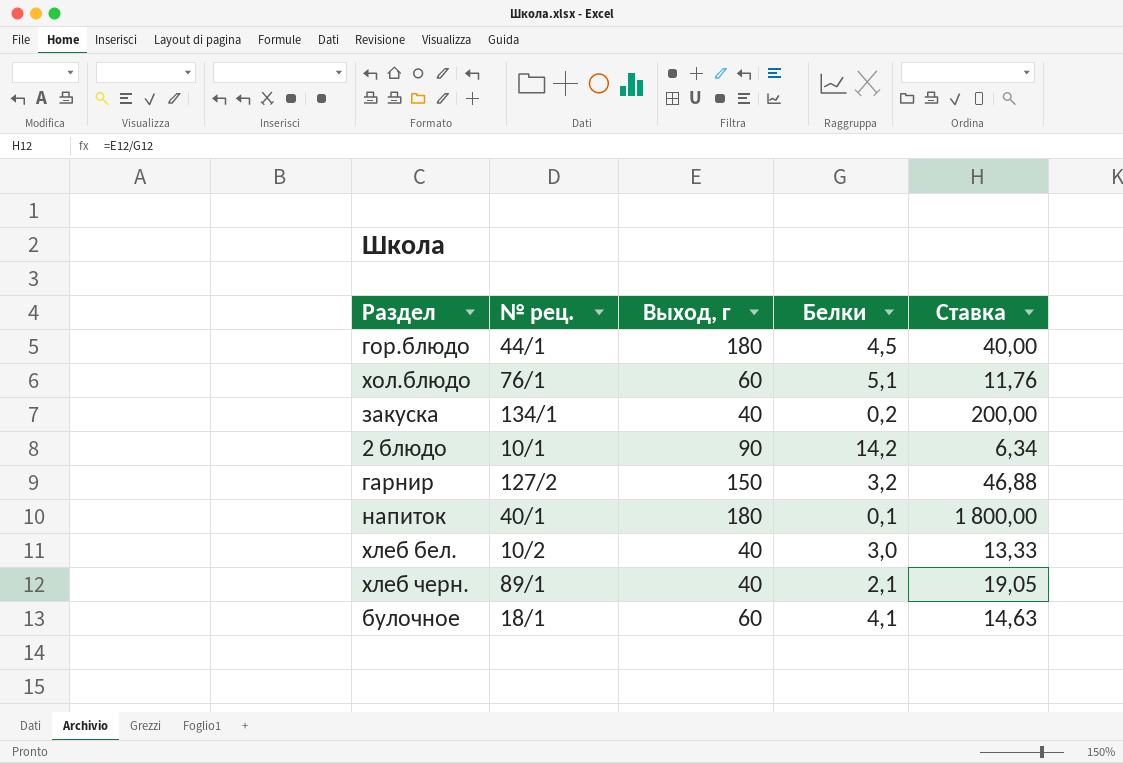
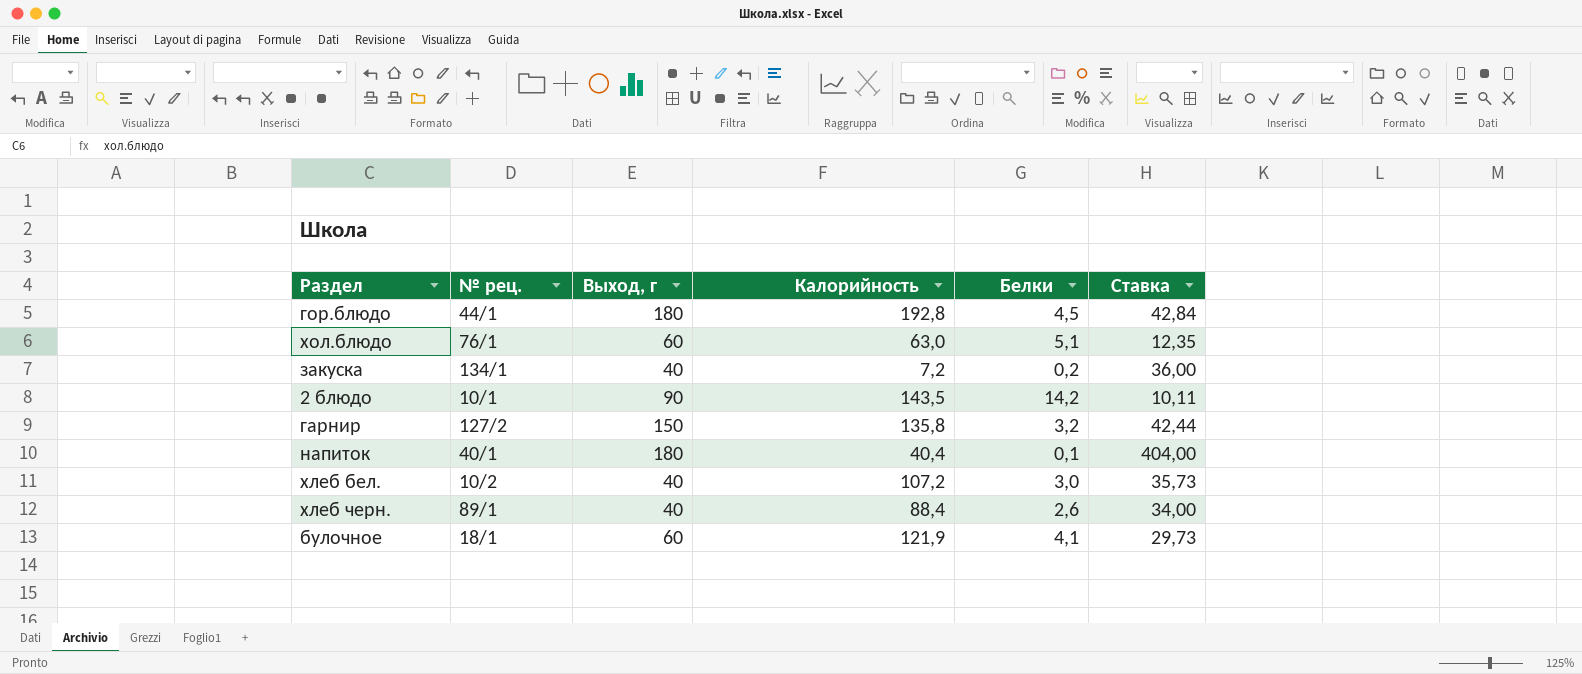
column Калорийность | position: none -> 4
column Ставка | formula: [Выход, г] / [Белки] -> [Калорийность] / [Белки]
хлеб черн. | Белки: 2,1 -> 2,6

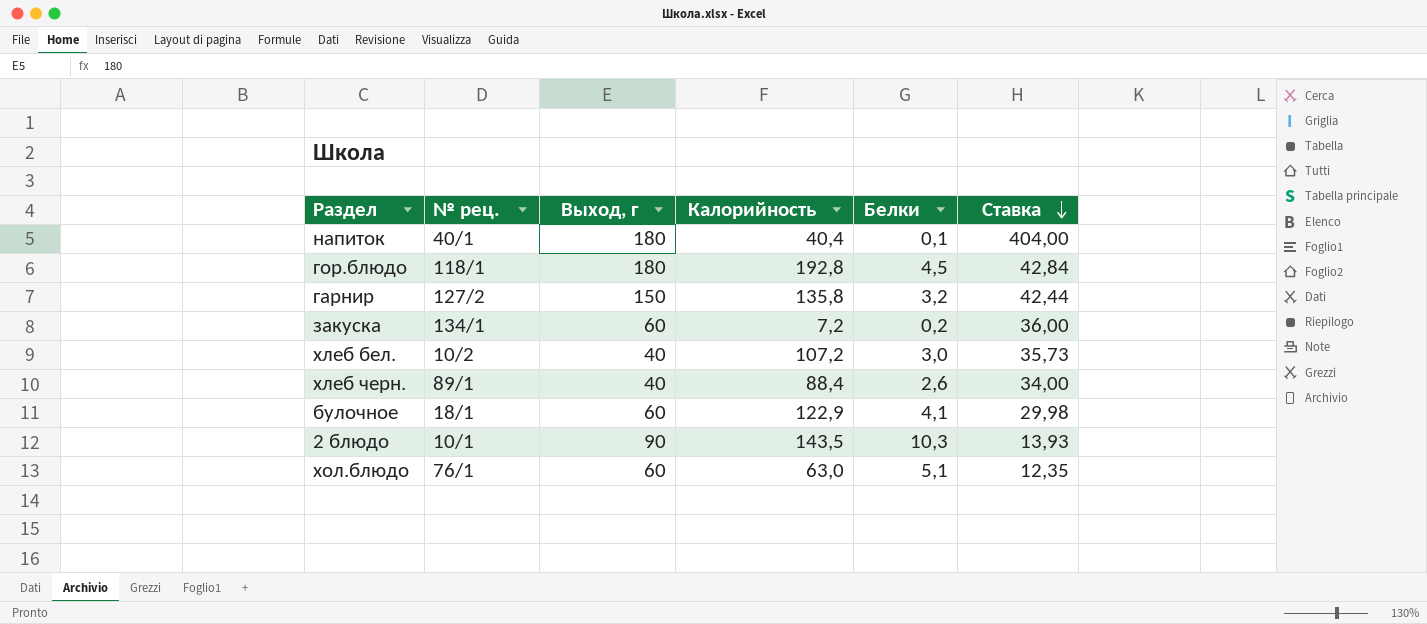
row order: none -> Ставка descending
гор.блюдо | № рец.: 44/1 -> 118/1
закуска | Выход, г: 40 -> 60
булочное | Калорийность: 121,9 -> 122,9
булочное | Ставка: 29,73 -> 29,98
2 блюдо | Белки: 14,2 -> 10,3
2 блюдо | Ставка: 10,11 -> 13,93

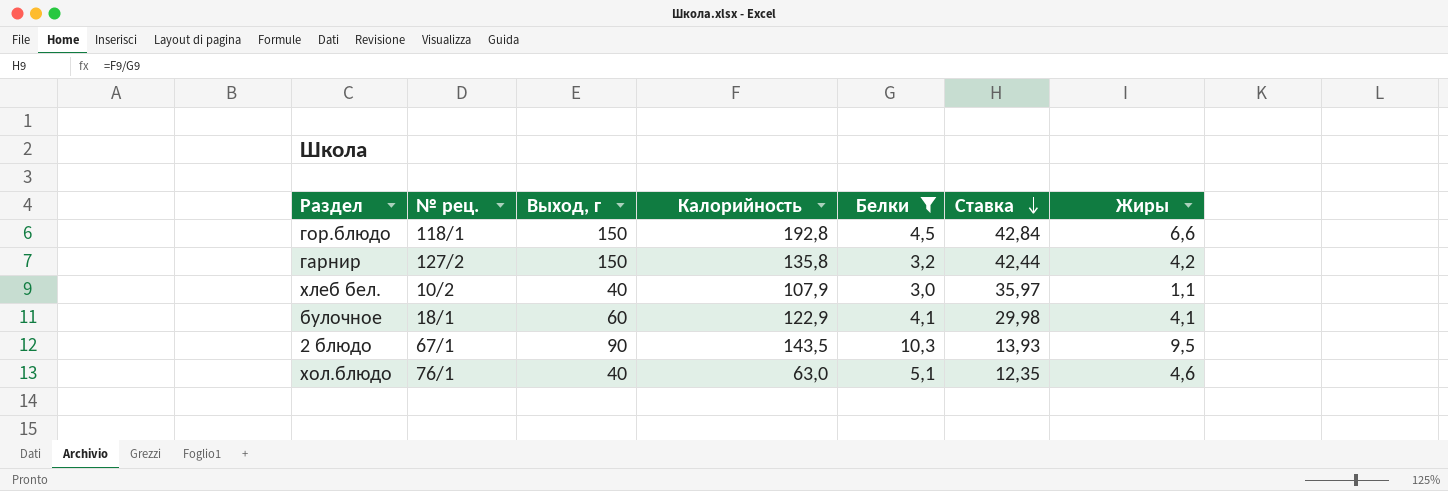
filter: none -> Белки >= 3,0
column Жиры | position: none -> 7
гор.блюдо | Выход, г: 180 -> 150
хлеб бел. | Калорийность: 107,2 -> 107,9
хлеб бел. | Ставка: 35,73 -> 35,97
2 блюдо | № рец.: 10/1 -> 67/1
хол.блюдо | Выход, г: 60 -> 40

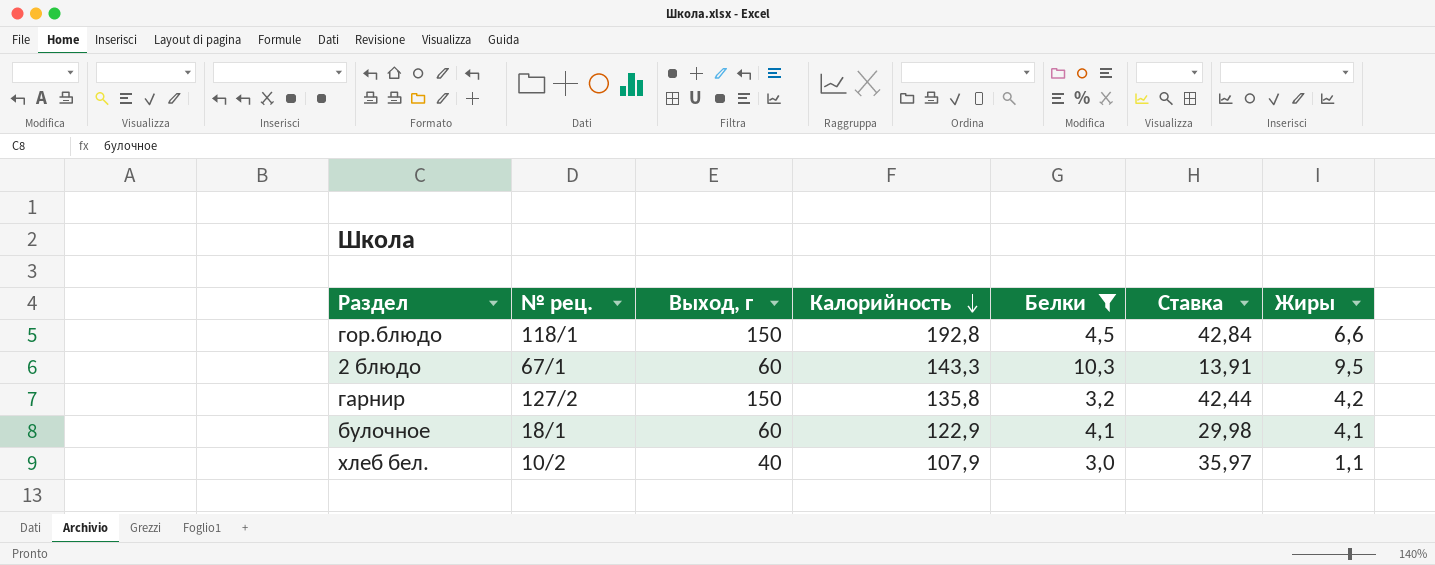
row order: Ставка descending -> Калорийность descending
row хол.блюдо: 76/1 | 40 | 63,0 | 5,1 | 12,35 | 4,6 -> none
2 блюдо | Выход, г: 90 -> 60
2 блюдо | Калорийность: 143,5 -> 143,3
2 блюдо | Ставка: 13,93 -> 13,91

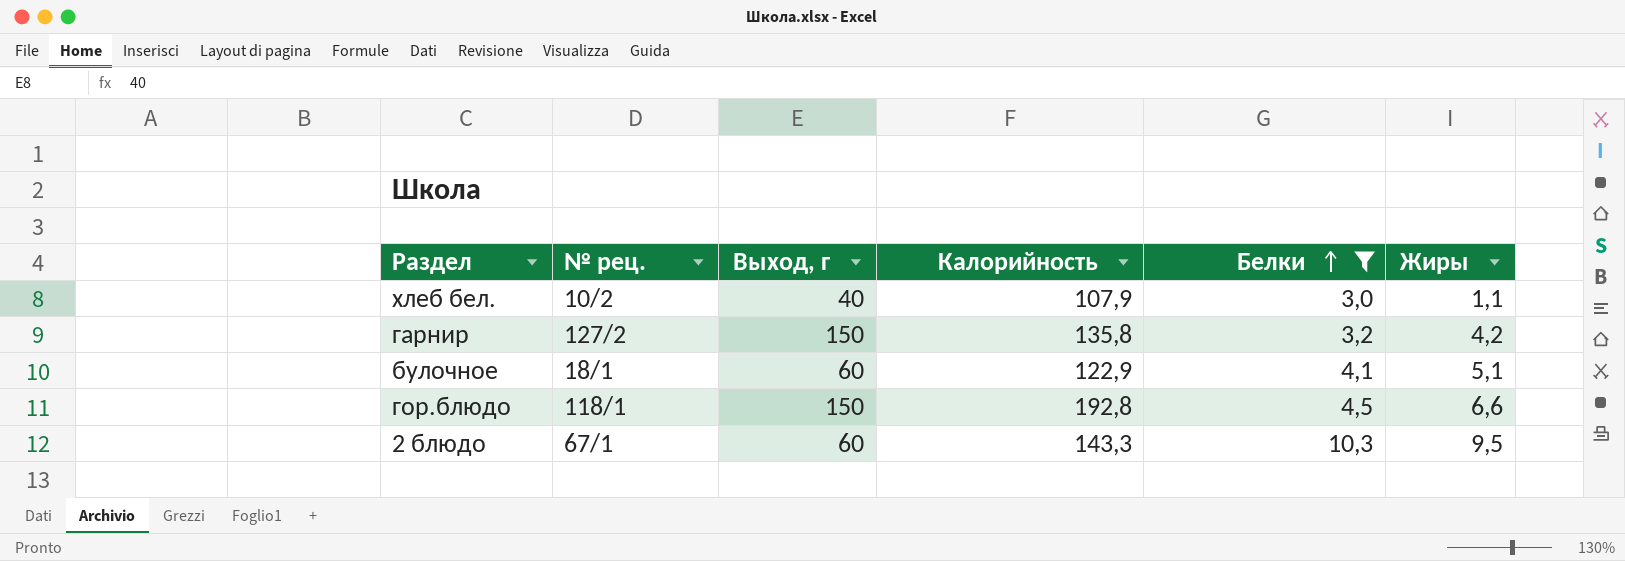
row order: Калорийность descending -> Белки ascending
column Ставка | formula: [Калорийность] / [Белки] -> none
булочное | Жиры: 4,1 -> 5,1

